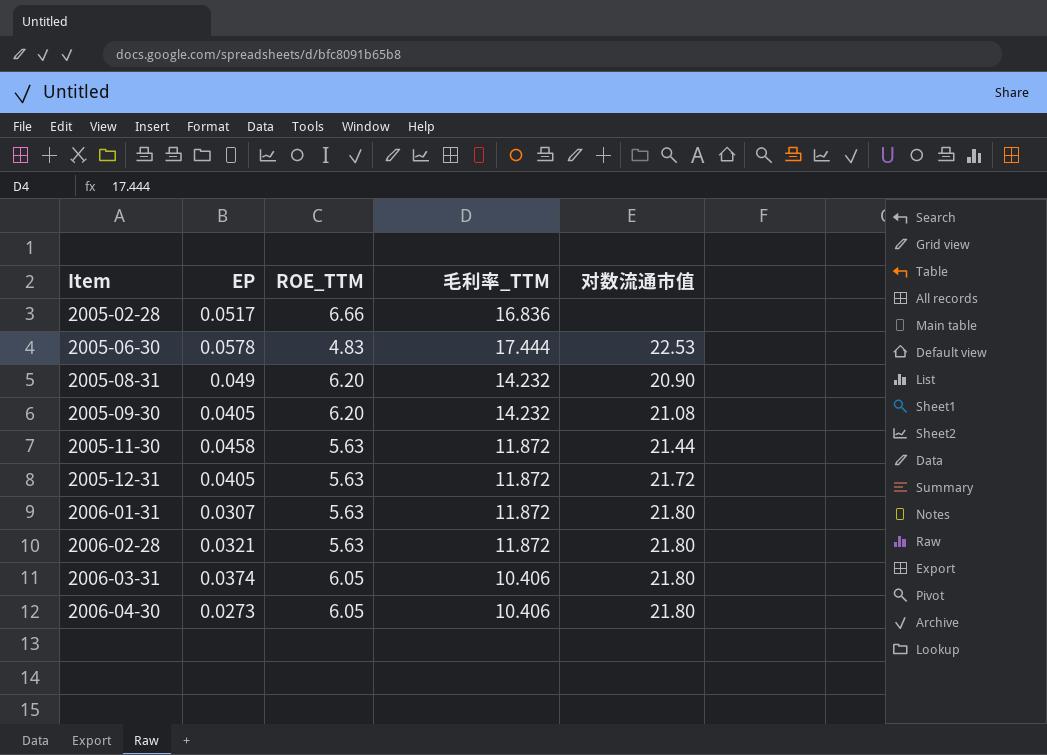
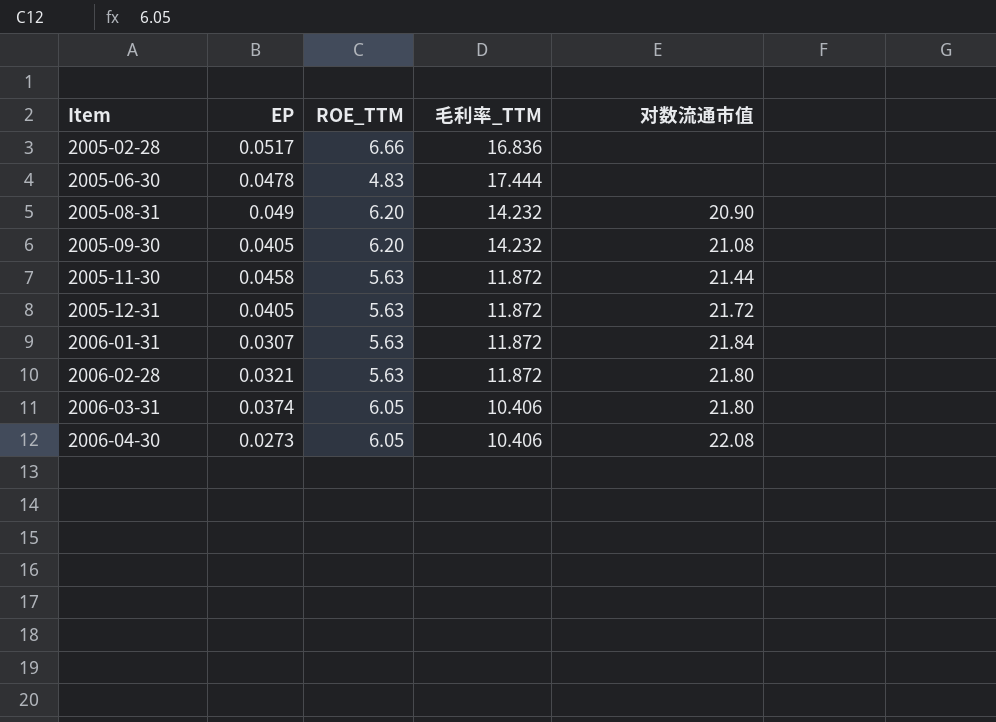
2005-06-30 | EP: 0.0578 -> 0.0478
2005-06-30 | 对数流通市值: 22.53 -> none
2006-01-31 | 对数流通市值: 21.80 -> 21.84
2006-04-30 | 对数流通市值: 21.80 -> 22.08

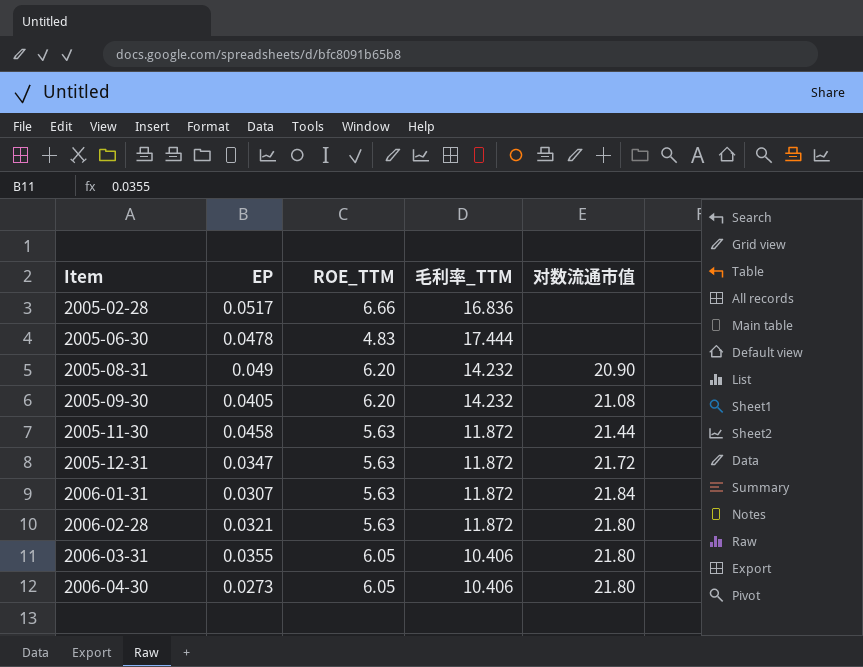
2005-12-31 | EP: 0.0405 -> 0.0347
2006-03-31 | EP: 0.0374 -> 0.0355
2006-04-30 | 对数流通市值: 22.08 -> 21.80

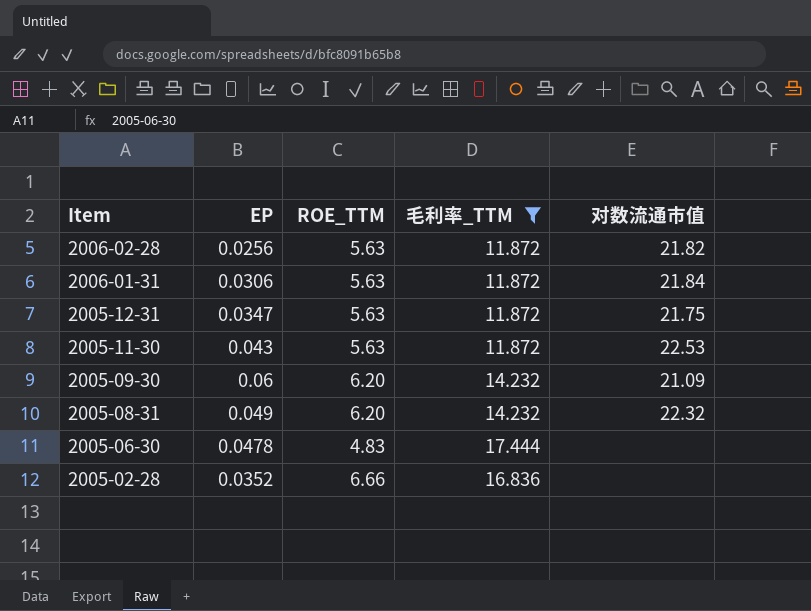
filter: none -> 毛利率_TTM != 10.406
row order: Item ascending -> Item descending
2006-02-28 | EP: 0.0321 -> 0.0256
2006-02-28 | 对数流通市值: 21.80 -> 21.82
2006-01-31 | EP: 0.0307 -> 0.0306
2005-12-31 | 对数流通市值: 21.72 -> 21.75
2005-11-30 | EP: 0.0458 -> 0.043
2005-11-30 | 对数流通市值: 21.44 -> 22.53
2005-09-30 | EP: 0.0405 -> 0.06
2005-09-30 | 对数流通市值: 21.08 -> 21.09
2005-08-31 | 对数流通市值: 20.90 -> 22.32
2005-02-28 | EP: 0.0517 -> 0.0352

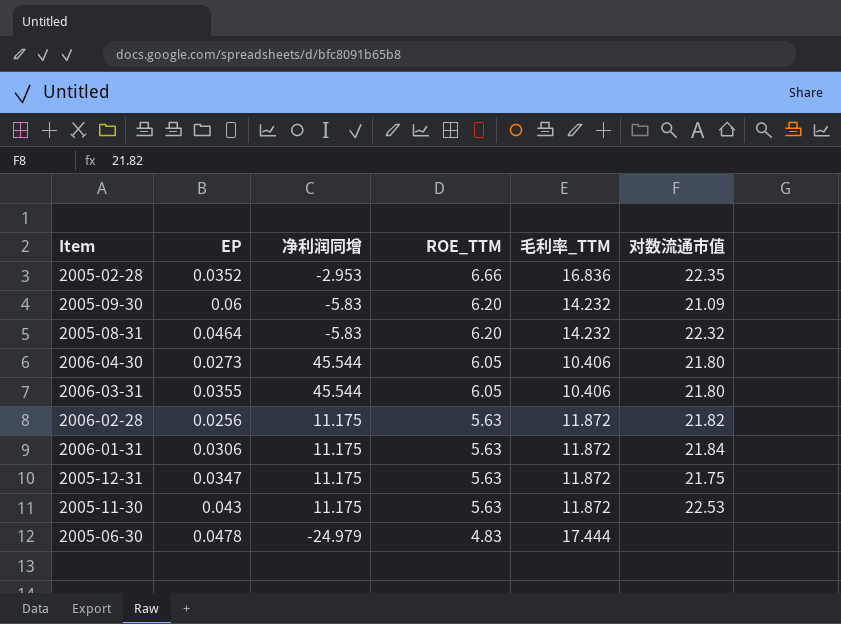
filter: 毛利率_TTM != 10.406 -> none
row order: Item descending -> ROE_TTM descending
column 净利润同增 | position: none -> 3
2005-02-28 | 对数流通市值: none -> 22.35
2005-08-31 | EP: 0.049 -> 0.0464

